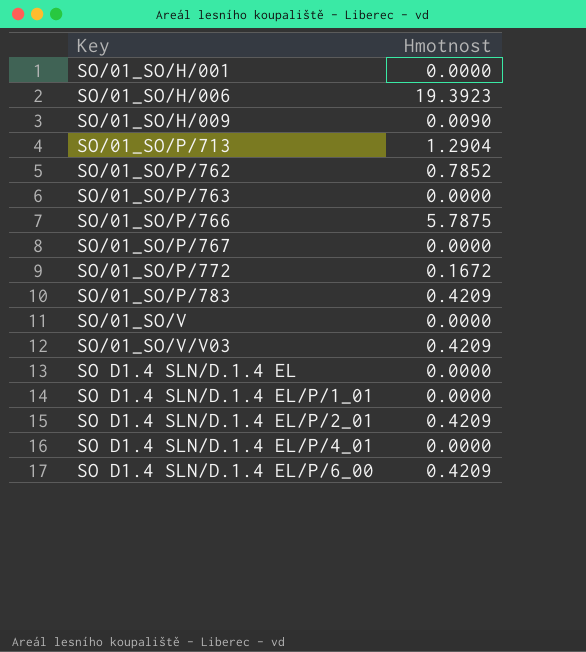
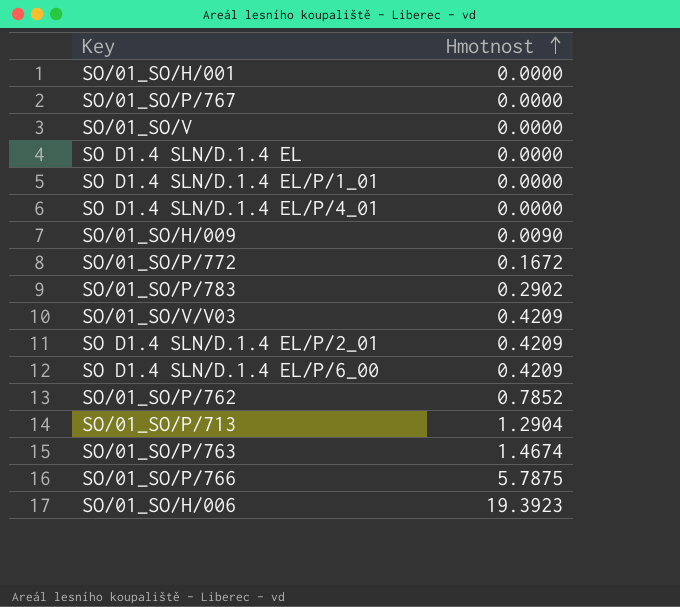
row order: none -> Hmotnost ascending
SO/01_SO/P/783 | Hmotnost: 0.4209 -> 0.2902
SO/01_SO/P/763 | Hmotnost: 0.0000 -> 1.4674

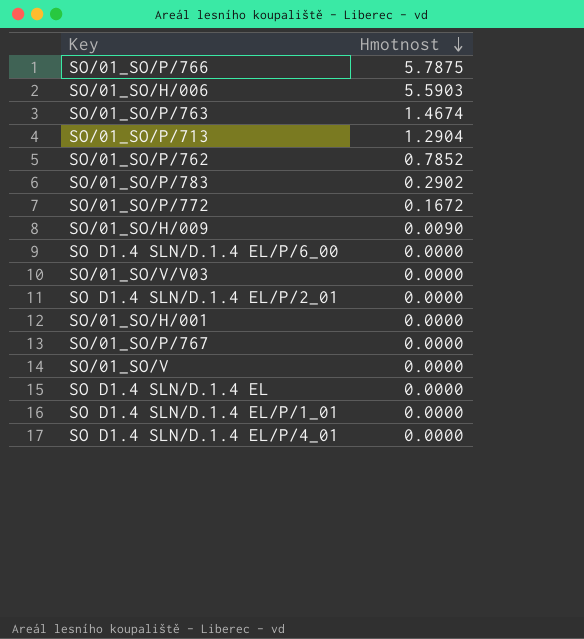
row order: Hmotnost ascending -> Hmotnost descending
SO/01_SO/H/006 | Hmotnost: 19.3923 -> 5.5903
SO D1.4 SLN/D.1.4 EL/P/6_00 | Hmotnost: 0.4209 -> 0.0000
SO/01_SO/V/V03 | Hmotnost: 0.4209 -> 0.0000
SO D1.4 SLN/D.1.4 EL/P/2_01 | Hmotnost: 0.4209 -> 0.0000

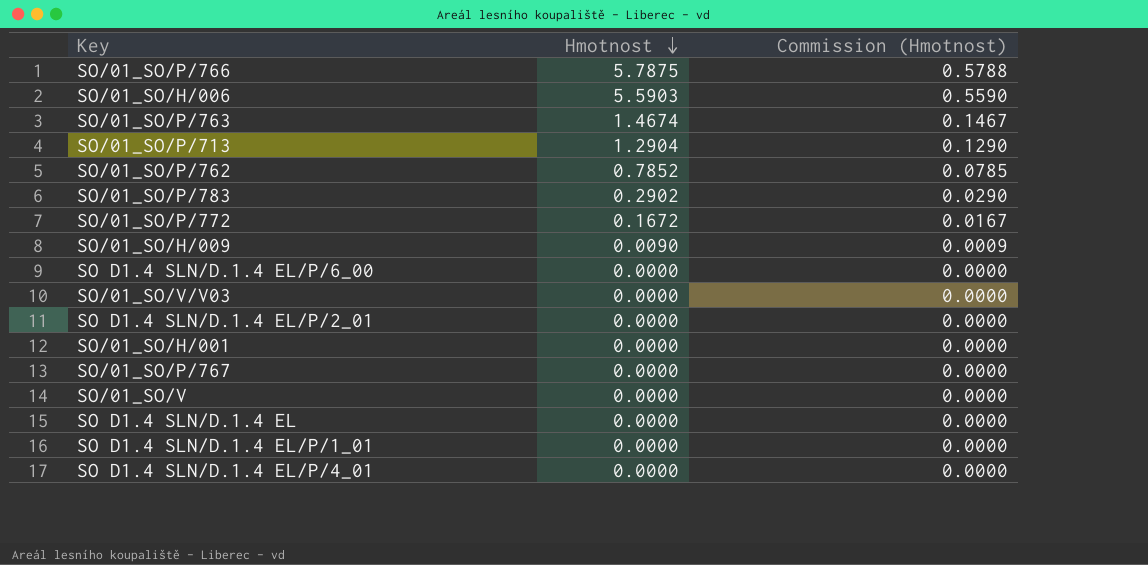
column Commission (Hmotnost) | formula: none -> [Hmotnost] * 0.1

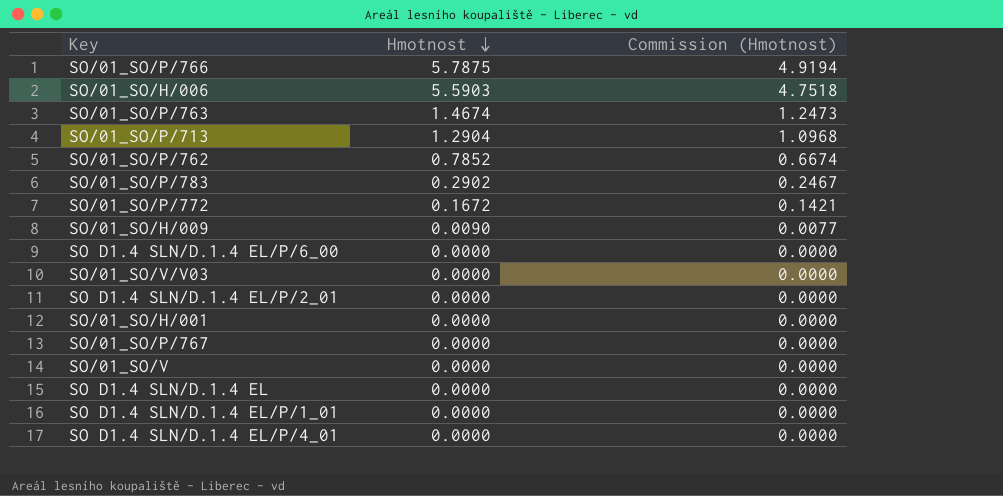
column Commission (Hmotnost) | formula: [Hmotnost] * 0.1 -> [Hmotnost] * 0.85

